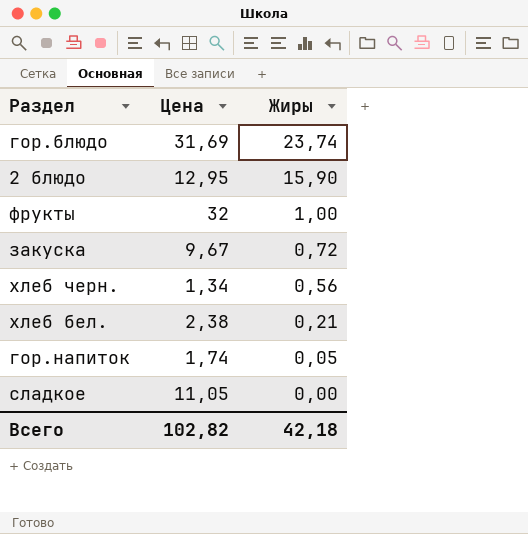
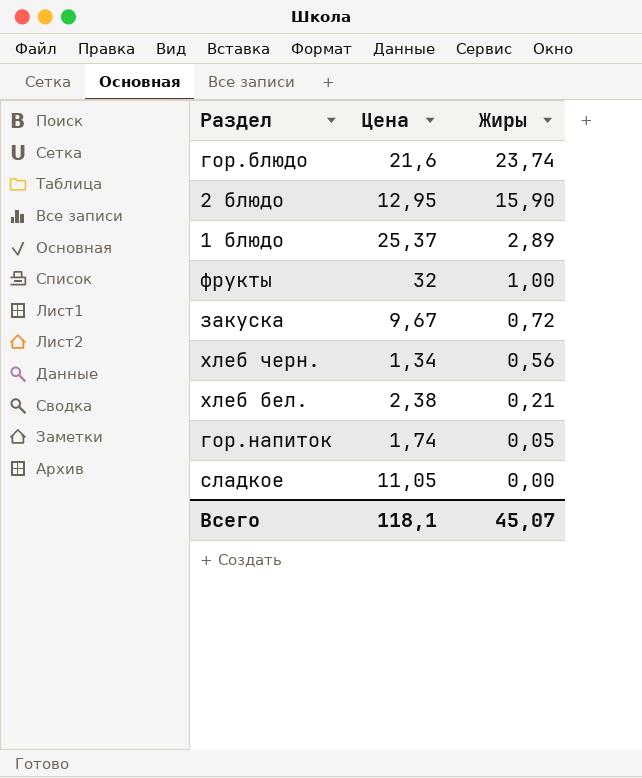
гор.блюдо | Цена: 31,69 -> 21,6
row 1 блюдо: none -> 25,37 | 2,89
Всего | Цена: 102,82 -> 118,1
Всего | Жиры: 42,18 -> 45,07

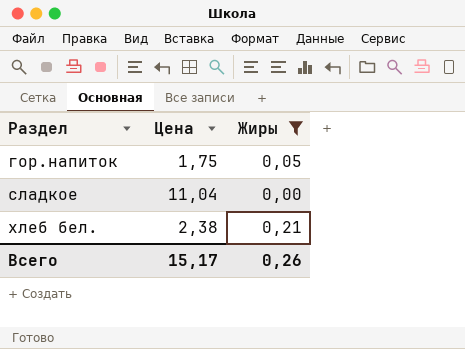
filter: none -> Жиры <= 0,21
row order: Жиры descending -> Раздел ascending
гор.напиток | Цена: 1,74 -> 1,75
сладкое | Цена: 11,05 -> 11,04
Всего | Цена: 118,1 -> 15,17
Всего | Жиры: 45,07 -> 0,26

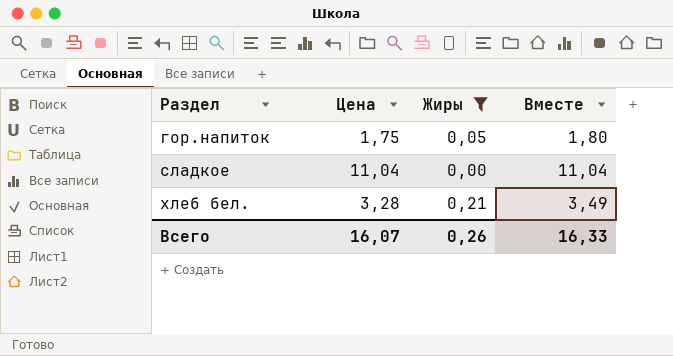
column Вместе | formula: none -> [Цена] + [Жиры]
хлеб бел. | Цена: 2,38 -> 3,28
Всего | Цена: 15,17 -> 16,07

